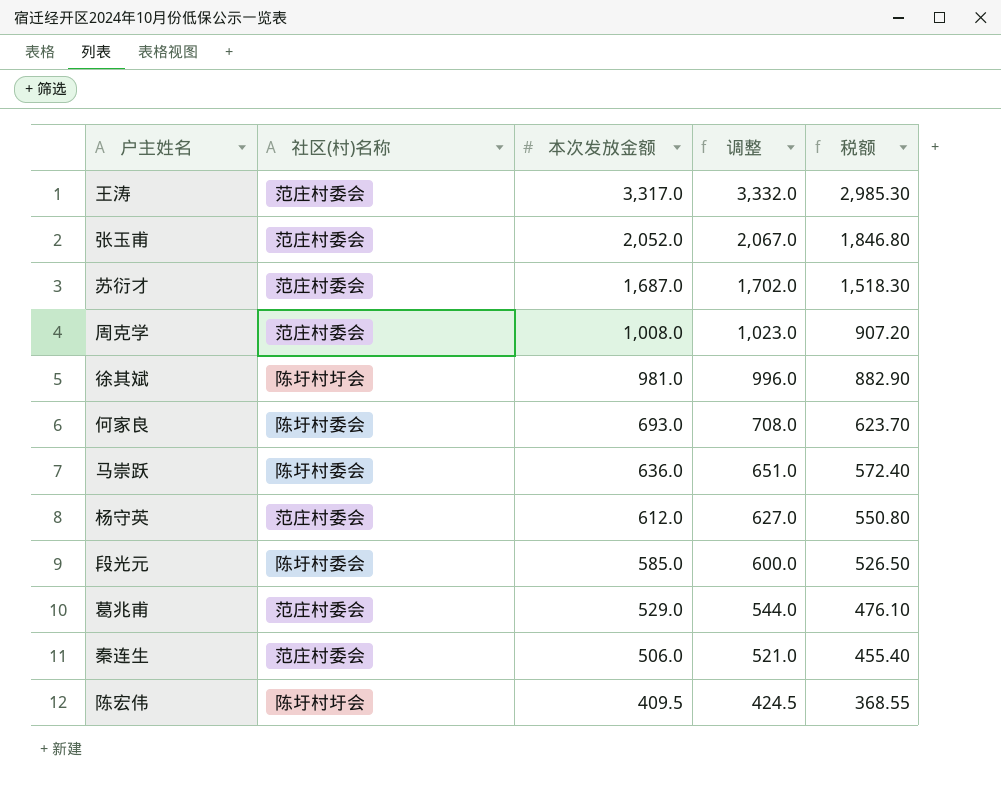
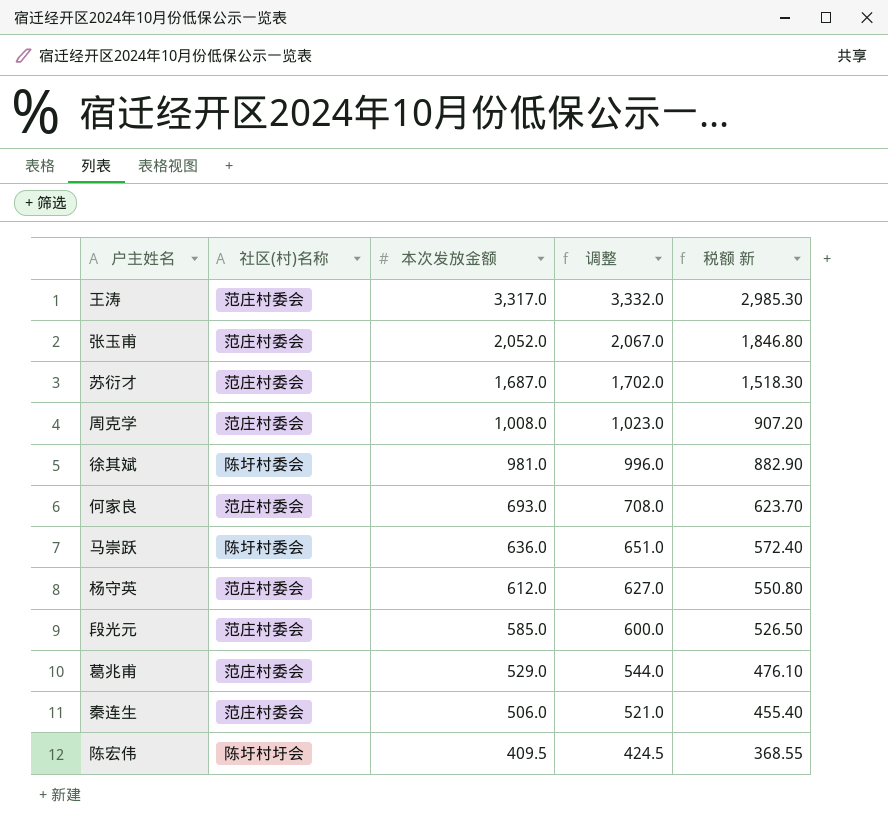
column name: 税额 -> 税额 新
徐其斌 | 社区(村)名称: 陈圩村圩会 -> 陈圩村委会
何家良 | 社区(村)名称: 陈圩村委会 -> 范庄村委会
段光元 | 社区(村)名称: 陈圩村委会 -> 范庄村委会

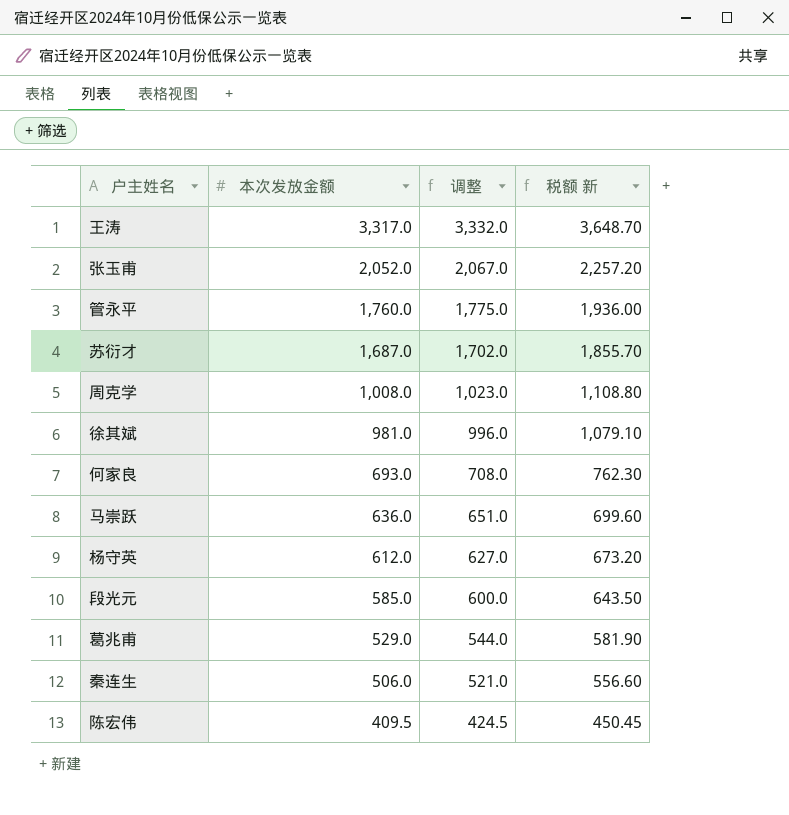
column 社区(村)名称 | position: 2 -> none
column 税额 新 | formula: [本次发放金额] * 0.9 -> [本次发放金额] * 1.1
row 管永平: none -> 1,760.0 | 1,775.0 | 1,936.00

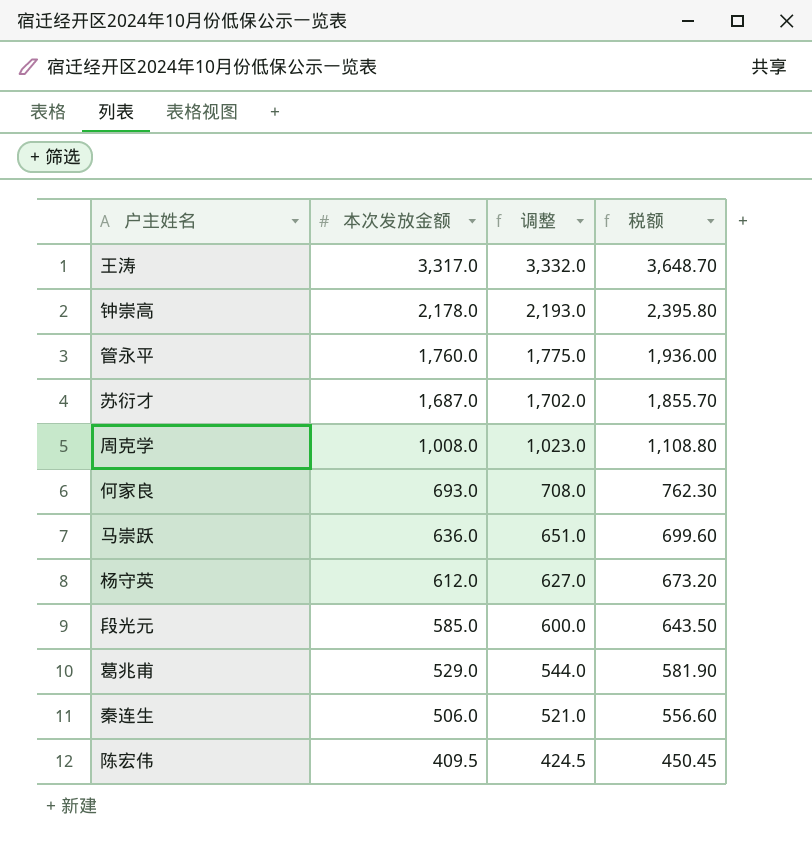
column name: 税额 新 -> 税额
row 张玉甫: 2,052.0 | 2,067.0 | 2,257.20 -> none
row 徐其斌: 981.0 | 996.0 | 1,079.10 -> none
row 钟崇高: none -> 2,178.0 | 2,193.0 | 2,395.80

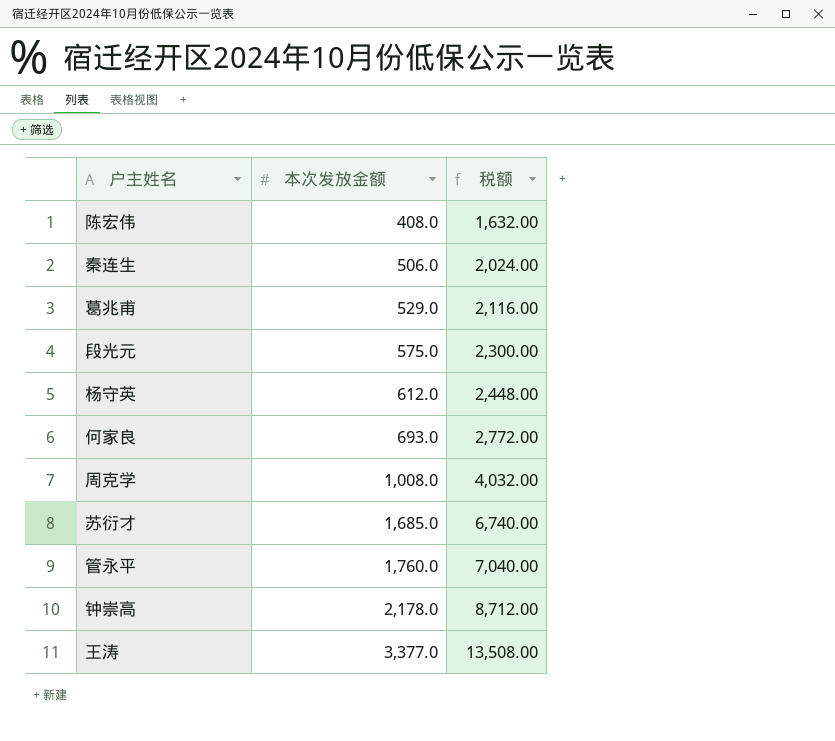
row order: 本次发放金额 descending -> 本次发放金额 ascending
column 调整 | formula: [本次发放金额] + 15 -> none
column 税额 | formula: [本次发放金额] * 1.1 -> [本次发放金额] * 4
row 马崇跃: 636.0 | 651.0 | 699.60 -> none
陈宏伟 | 本次发放金额: 409.5 -> 408.0
段光元 | 本次发放金额: 585.0 -> 575.0
苏衍才 | 本次发放金额: 1,687.0 -> 1,685.0
王涛 | 本次发放金额: 3,317.0 -> 3,377.0

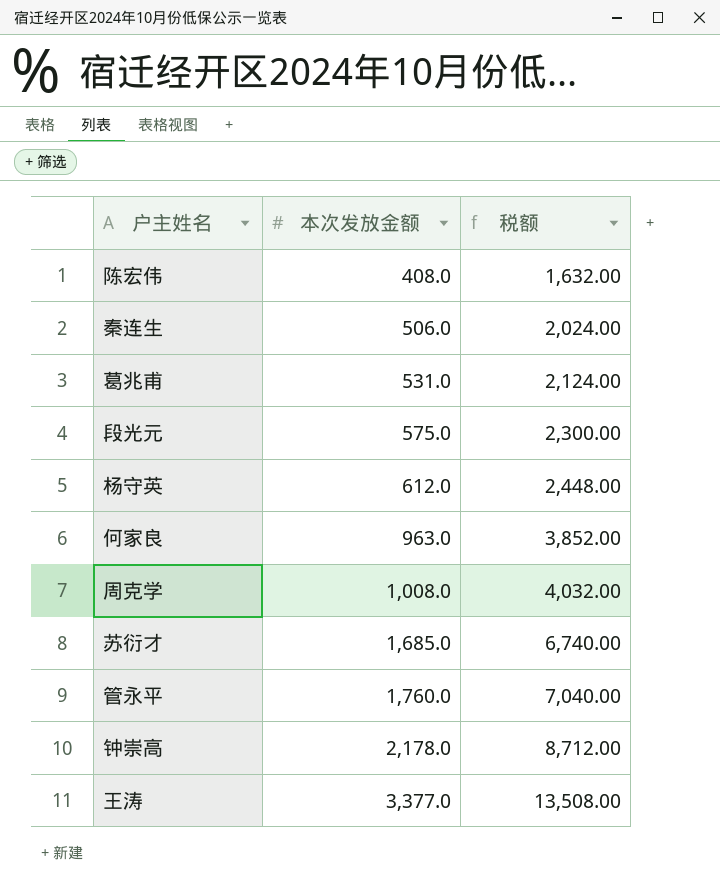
葛兆甫 | 本次发放金额: 529.0 -> 531.0
葛兆甫 | 税额: 2,116.00 -> 2,124.00
何家良 | 本次发放金额: 693.0 -> 963.0
何家良 | 税额: 2,772.00 -> 3,852.00

